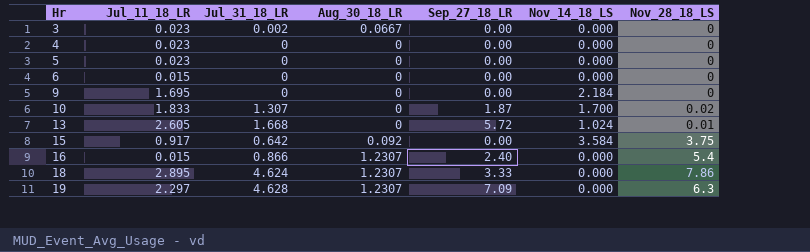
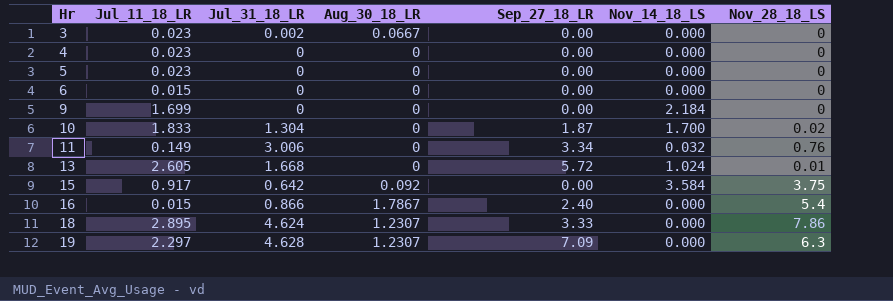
9 | Jul_11_18_LR: 1.695 -> 1.699
10 | Jul_31_18_LR: 1.307 -> 1.304
row 11: none -> 0.149 | 3.006 | 0 | 3.34 | 0.032 | 0.76
16 | Aug_30_18_LR: 1.2307 -> 1.7867

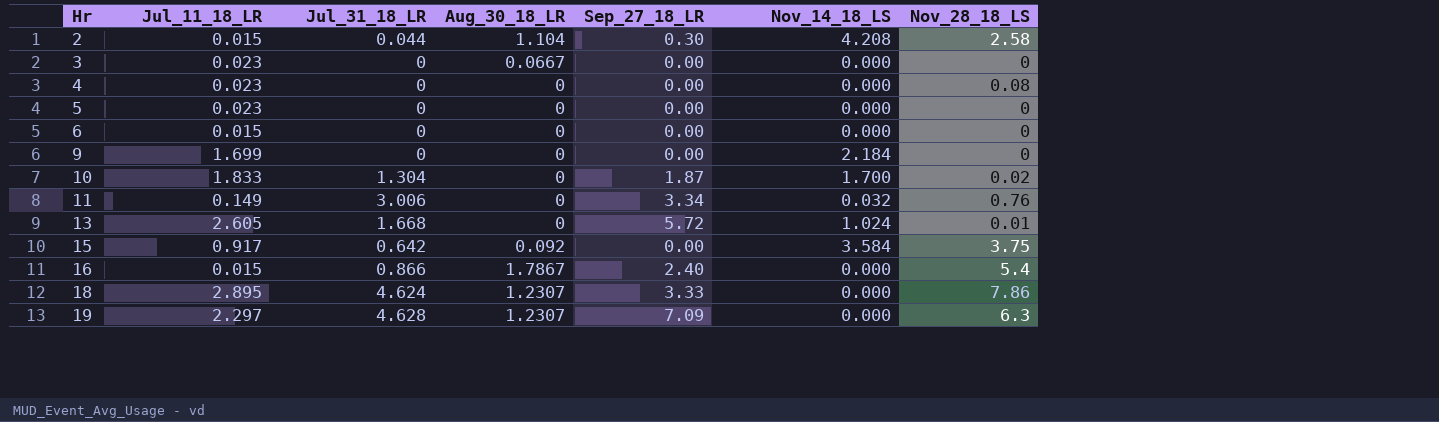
row 2: none -> 0.015 | 0.044 | 1.104 | 0.30 | 4.208 | 2.58
3 | Jul_31_18_LR: 0.002 -> 0
4 | Nov_28_18_LS: 0 -> 0.08

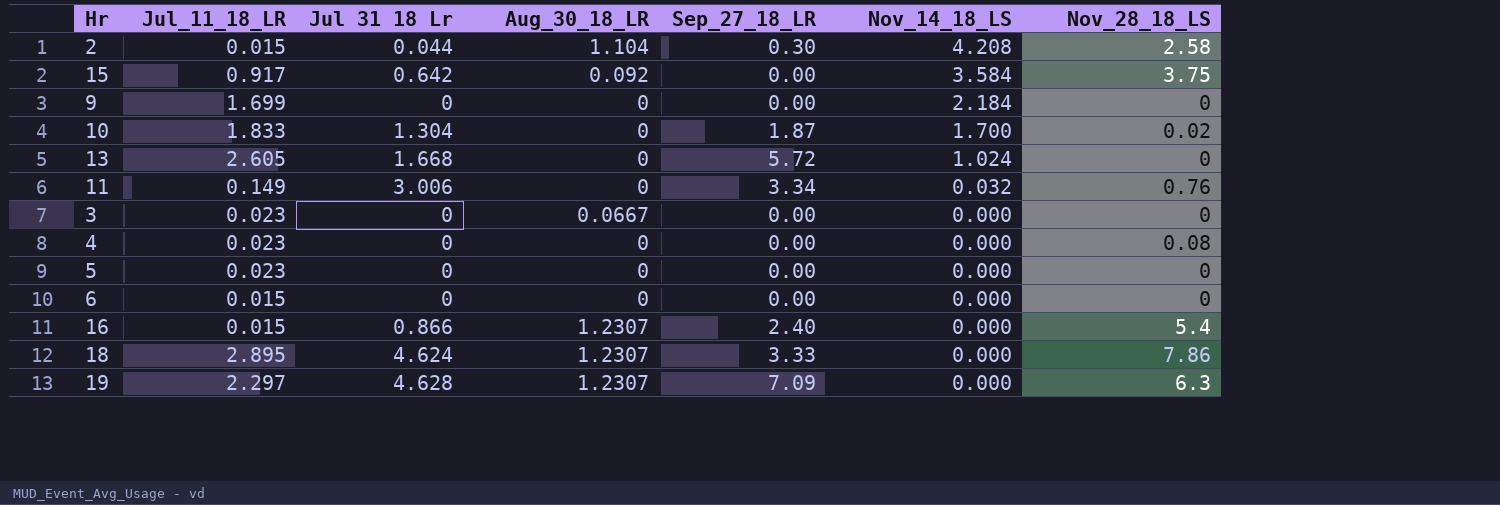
row order: Hr ascending -> Nov_14_18_LS descending
column name: Jul_31_18_LR -> Jul 31 18 Lr
13 | Nov_28_18_LS: 0.01 -> 0
16 | Aug_30_18_LR: 1.7867 -> 1.2307

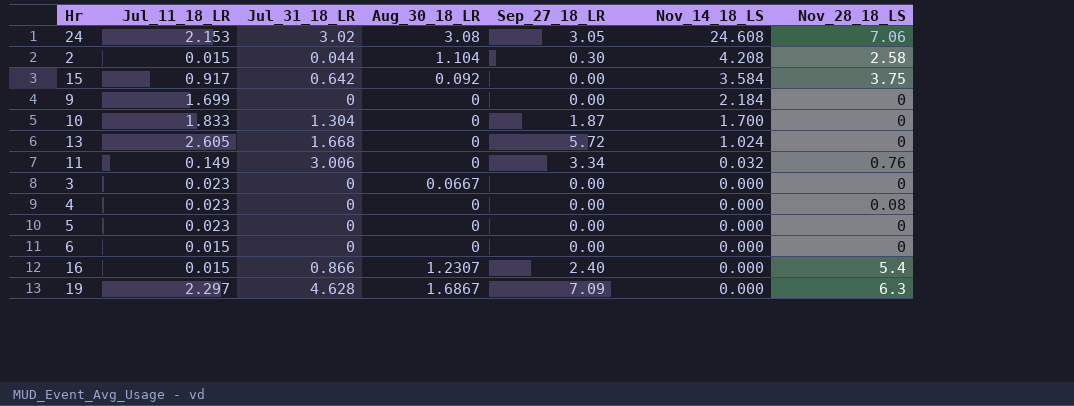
column name: Jul 31 18 Lr -> Jul_31_18_LR
row 18: 2.895 | 4.624 | 1.2307 | 3.33 | 0.000 | 7.86 -> none
row 24: none -> 2.153 | 3.02 | 3.08 | 3.05 | 24.608 | 7.06
10 | Nov_28_18_LS: 0.02 -> 0
19 | Aug_30_18_LR: 1.2307 -> 1.6867

